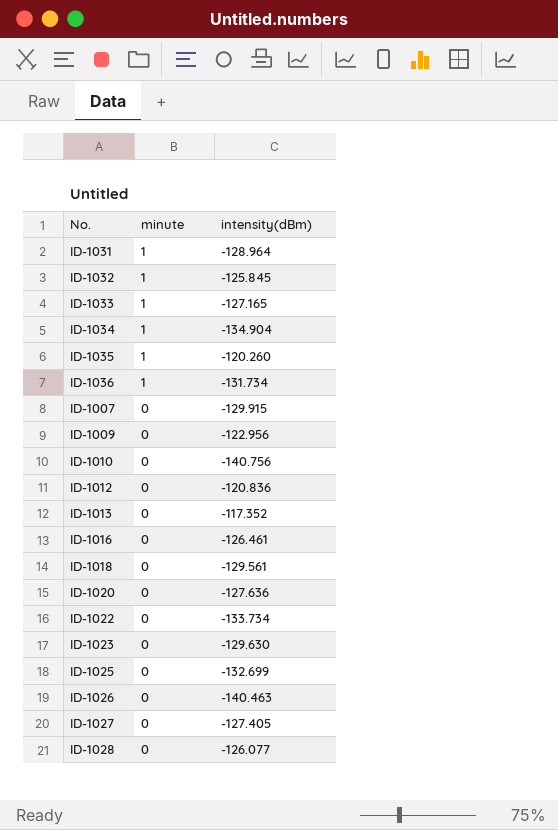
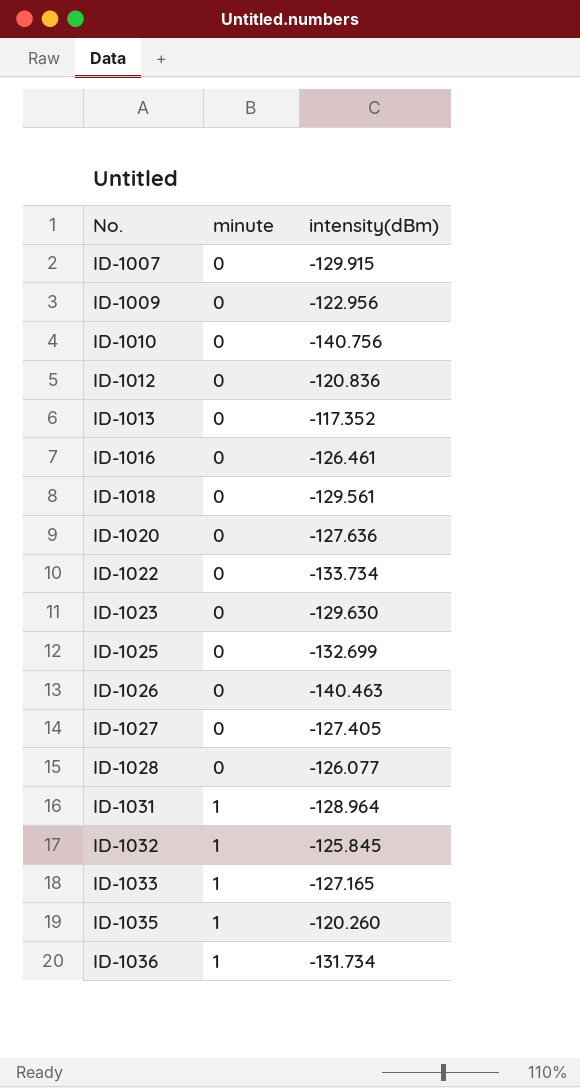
row order: minute descending -> No. ascending
row ID-1034: 1 | -134.904 -> none

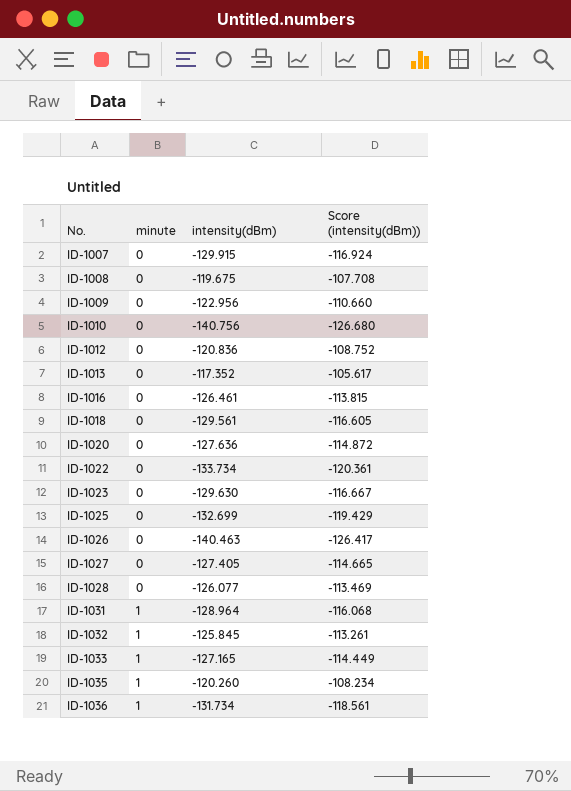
column Score (intensity(dBm)) | formula: none -> [intensity(dBm)] * 0.9
row ID-1008: none -> 0 | -119.675 | -107.708

